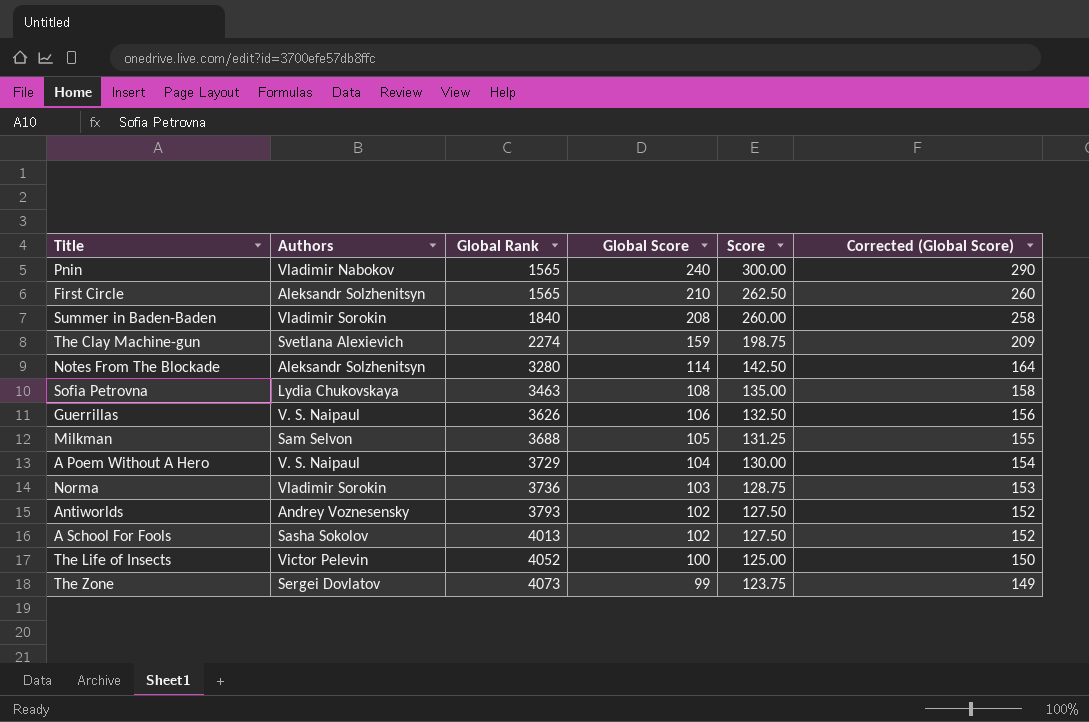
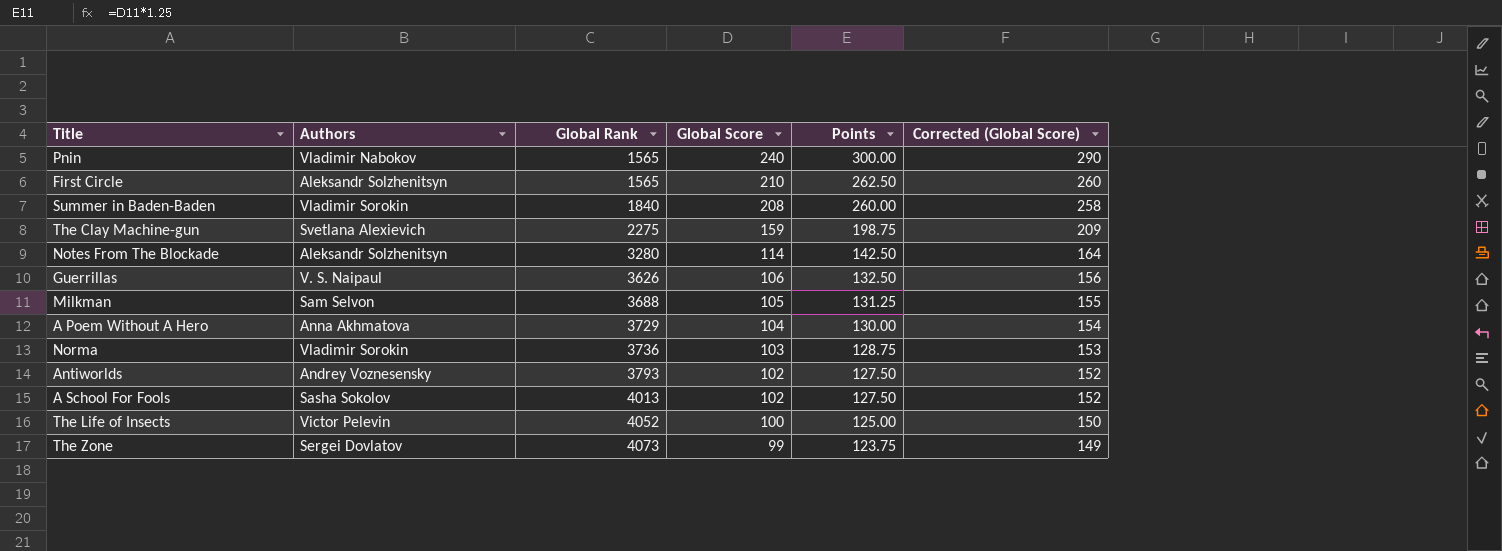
column name: Score -> Points
row Sofia Petrovna: Lydia Chukovskaya | 3463 | 108 | 135.00 | 158 -> none
The Clay Machine-gun | Global Rank: 2274 -> 2275
A Poem Without A Hero | Authors: V. S. Naipaul -> Anna Akhmatova

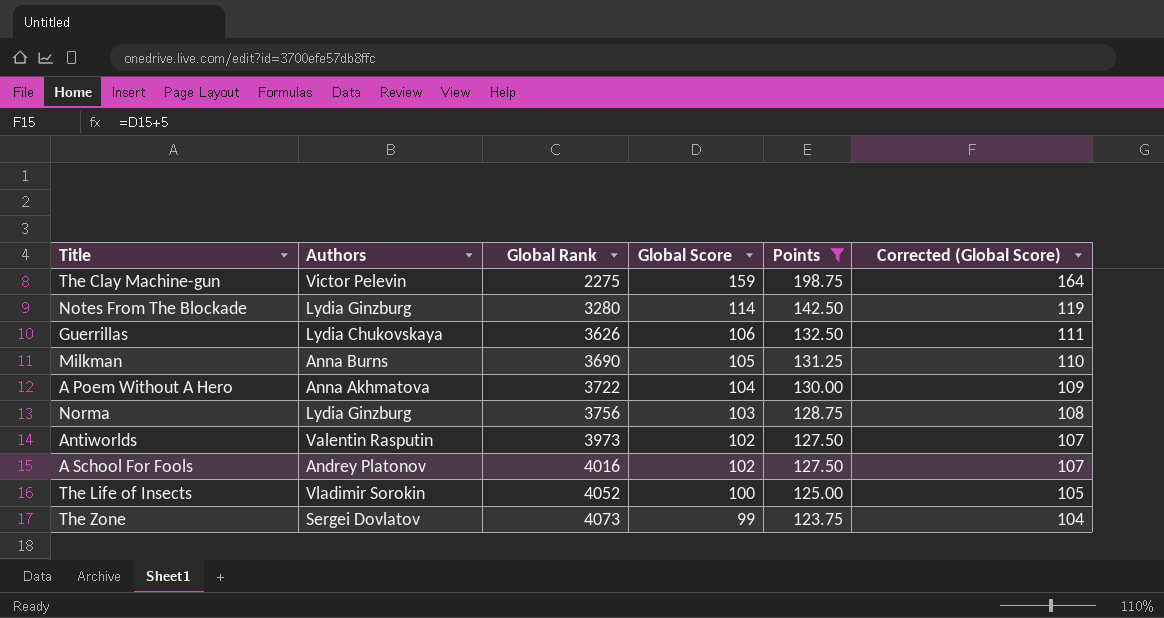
filter: none -> Points <= 198.75
column Corrected (Global Score) | formula: [Global Score] + 50 -> [Global Score] + 5
The Clay Machine-gun | Authors: Svetlana Alexievich -> Victor Pelevin
Notes From The Blockade | Authors: Aleksandr Solzhenitsyn -> Lydia Ginzburg
Guerrillas | Authors: V. S. Naipaul -> Lydia Chukovskaya
Milkman | Authors: Sam Selvon -> Anna Burns
Milkman | Global Rank: 3688 -> 3690
A Poem Without A Hero | Global Rank: 3729 -> 3722
Norma | Authors: Vladimir Sorokin -> Lydia Ginzburg
Norma | Global Rank: 3736 -> 3756
Antiworlds | Authors: Andrey Voznesensky -> Valentin Rasputin
Antiworlds | Global Rank: 3793 -> 3973
A School For Fools | Authors: Sasha Sokolov -> Andrey Platonov
A School For Fools | Global Rank: 4013 -> 4016
The Life of Insects | Authors: Victor Pelevin -> Vladimir Sorokin

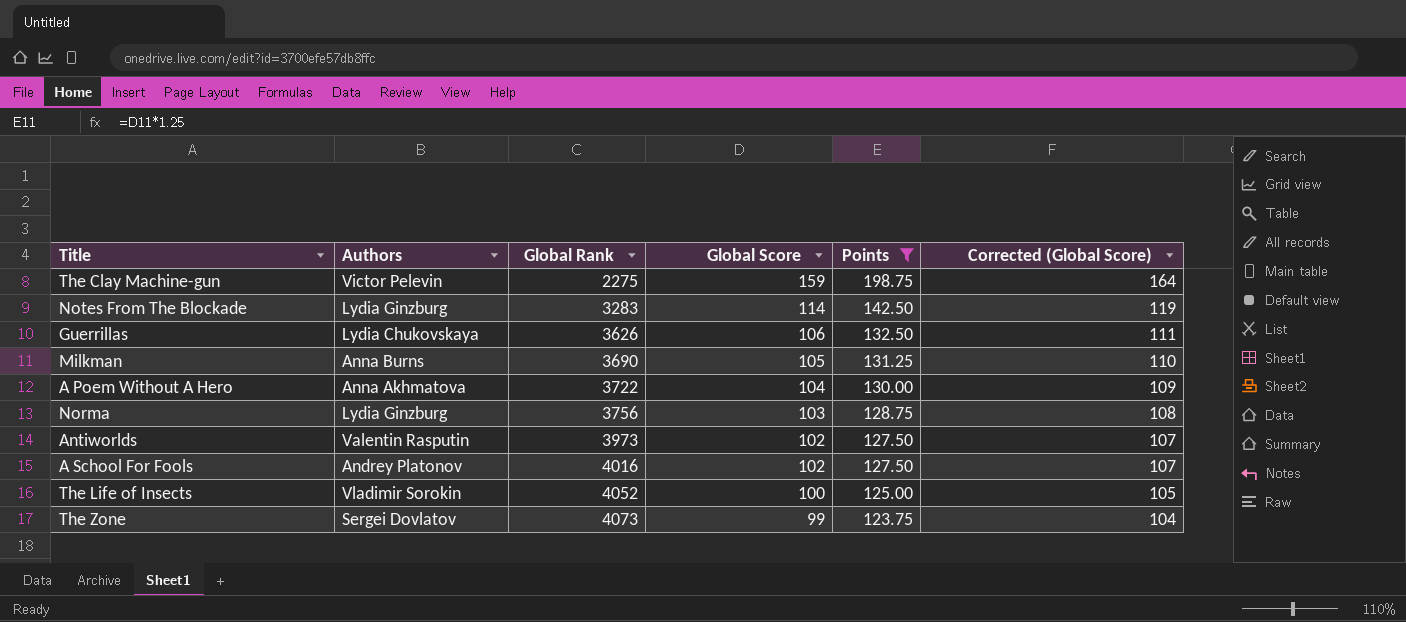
Notes From The Blockade | Global Rank: 3280 -> 3283

